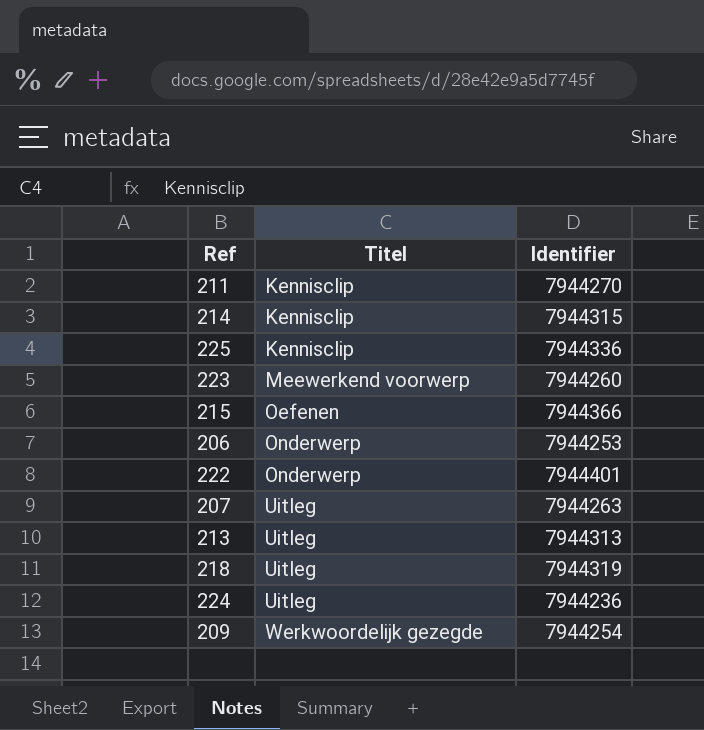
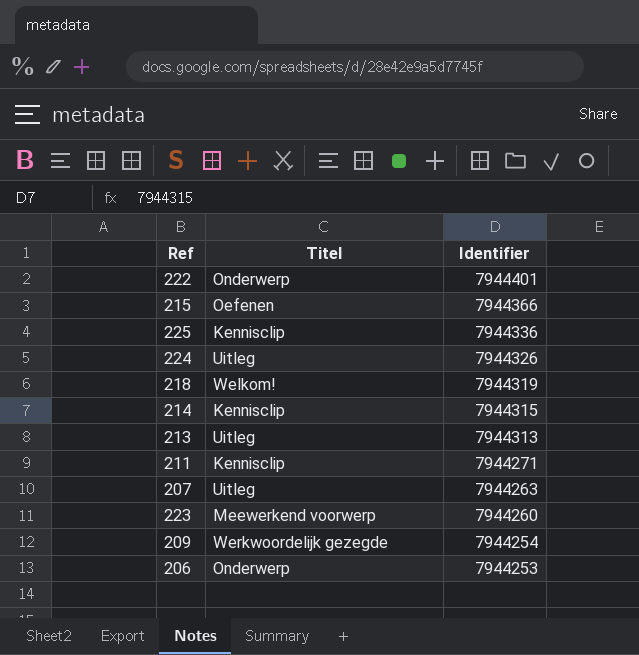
row order: Titel ascending -> Identifier descending
224 | Identifier: 7944236 -> 7944326
218 | Titel: Uitleg -> Welkom!
211 | Identifier: 7944270 -> 7944271

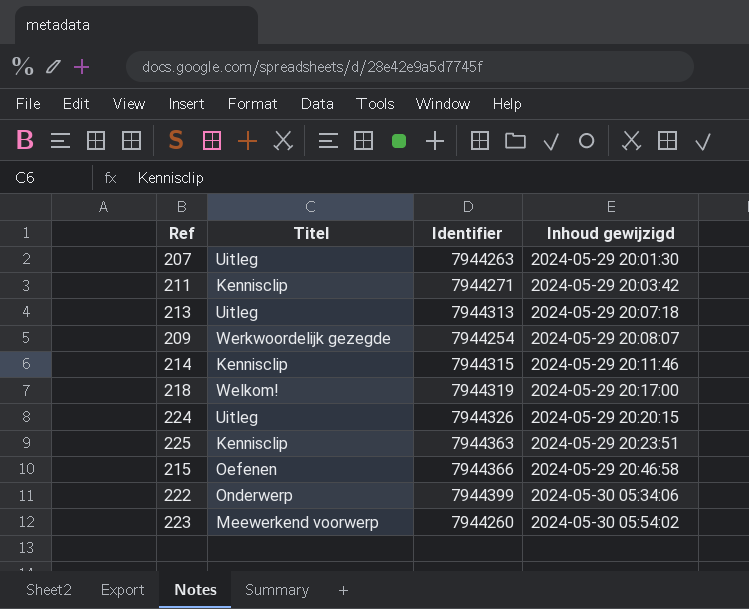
row order: Identifier descending -> Inhoud gewijzigd ascending
column Inhoud gewijzigd | position: none -> 4
row 206: Onderwerp | 7944253 -> none
225 | Identifier: 7944336 -> 7944363
222 | Identifier: 7944401 -> 7944399

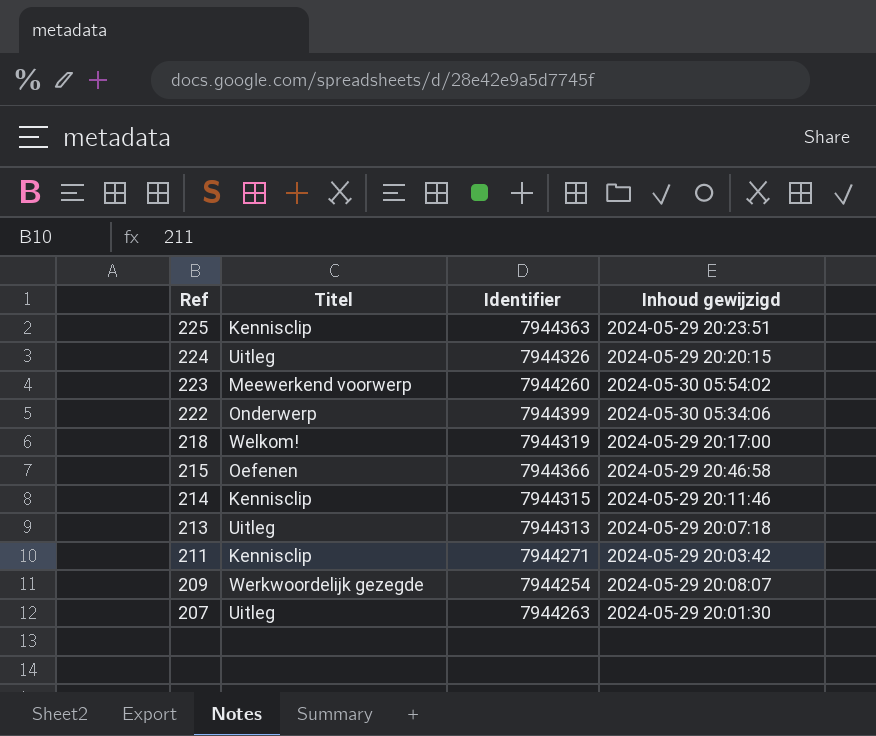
row order: Inhoud gewijzigd ascending -> Ref descending

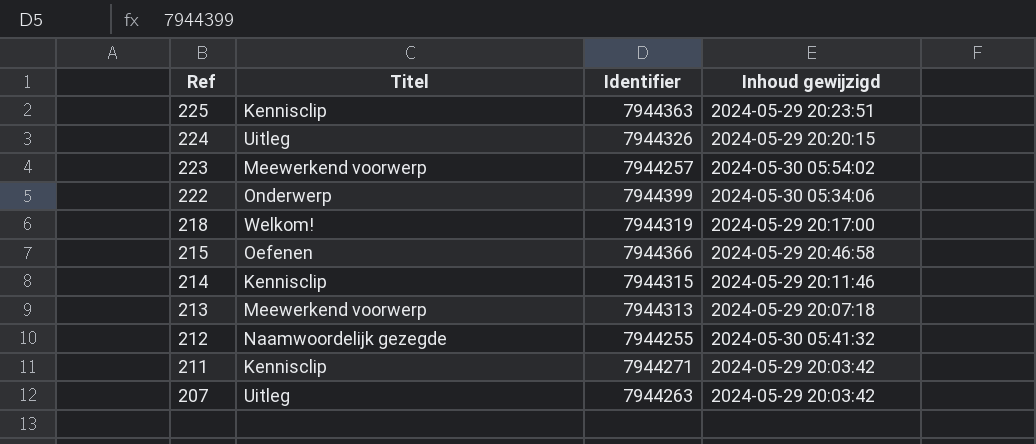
row 209: Werkwoordelijk gezegde | 7944254 | 2024-05-29 20:08:07 -> none
223 | Identifier: 7944260 -> 7944257
213 | Titel: Uitleg -> Meewerkend voorwerp
row 212: none -> Naamwoordelijk gezegde | 7944255 | 2024-05-30 05:41:32
207 | Inhoud gewijzigd: 2024-05-29 20:01:30 -> 2024-05-29 20:03:42

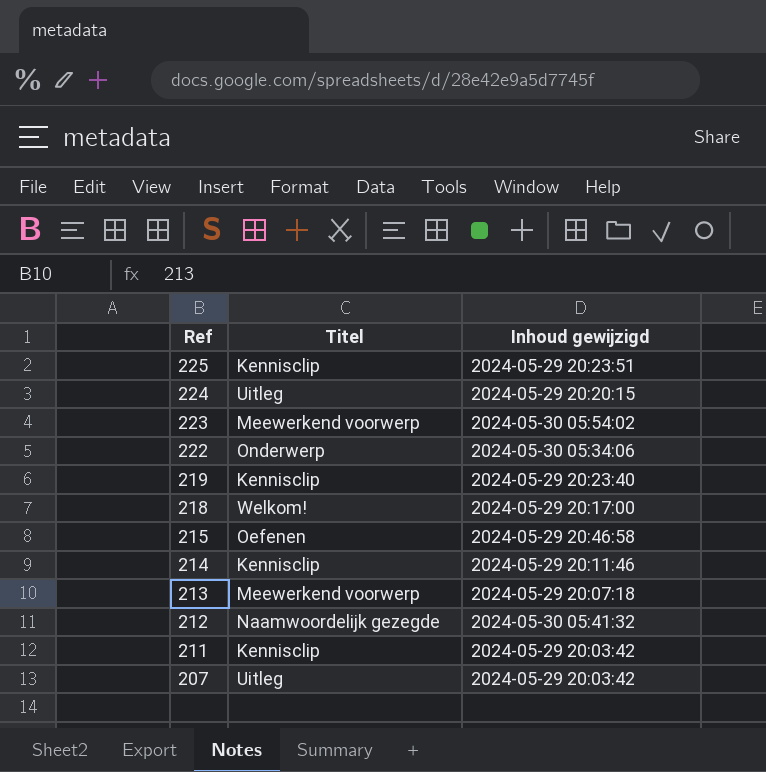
column Identifier | position: 3 -> none
row 219: none -> Kennisclip | 2024-05-29 20:23:40

